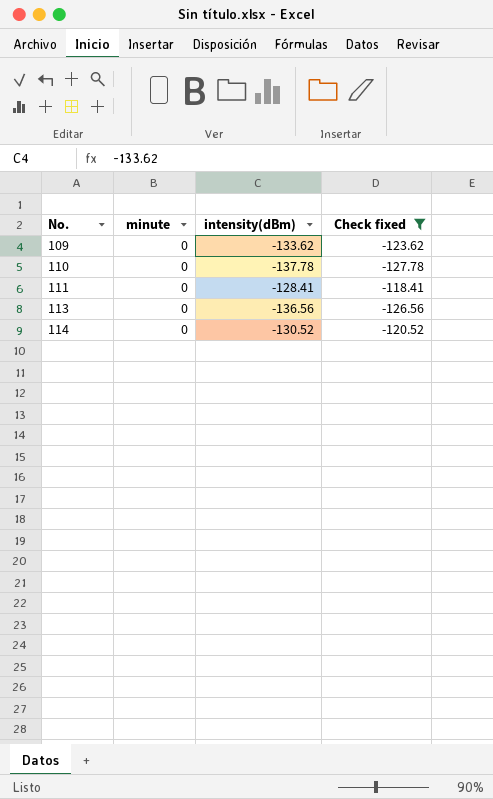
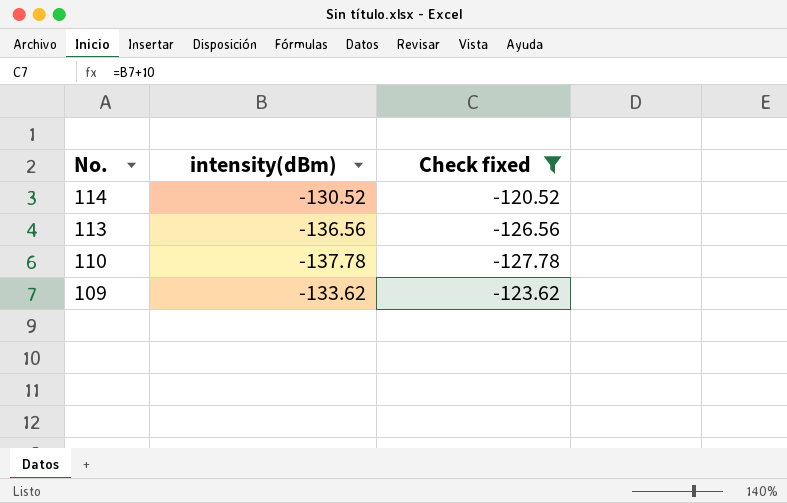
row order: No. ascending -> No. descending
column minute | position: 2 -> none
row 111: 0 | -128.41 | -118.41 -> none

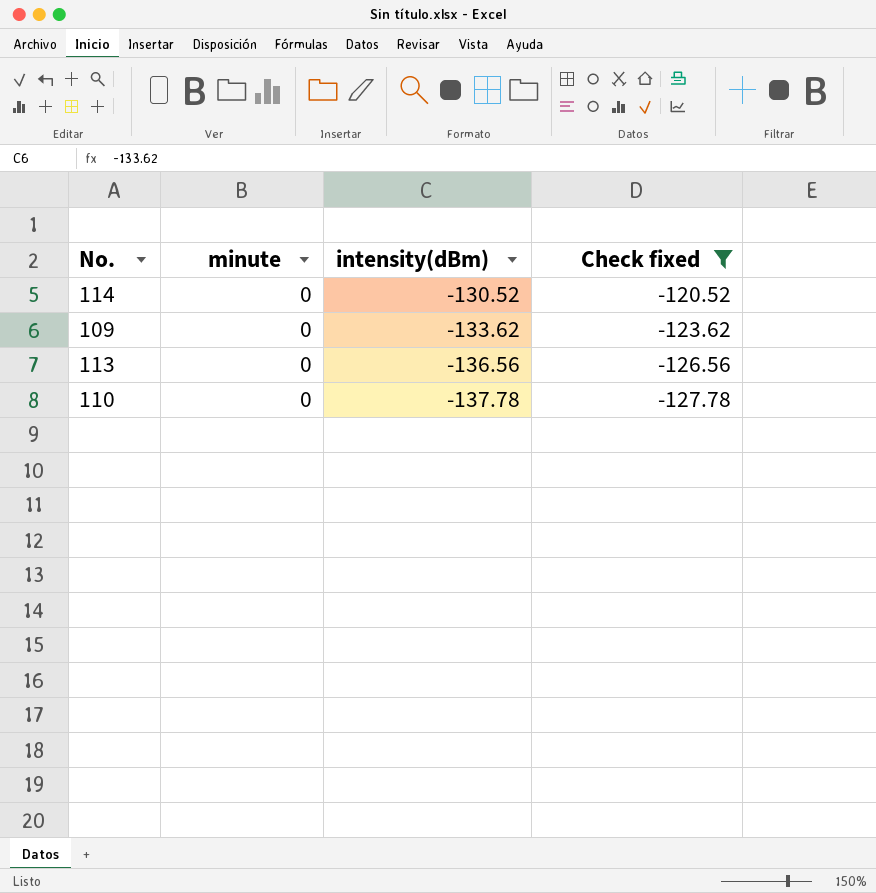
row order: No. descending -> intensity(dBm) descending
column minute | position: none -> 2

